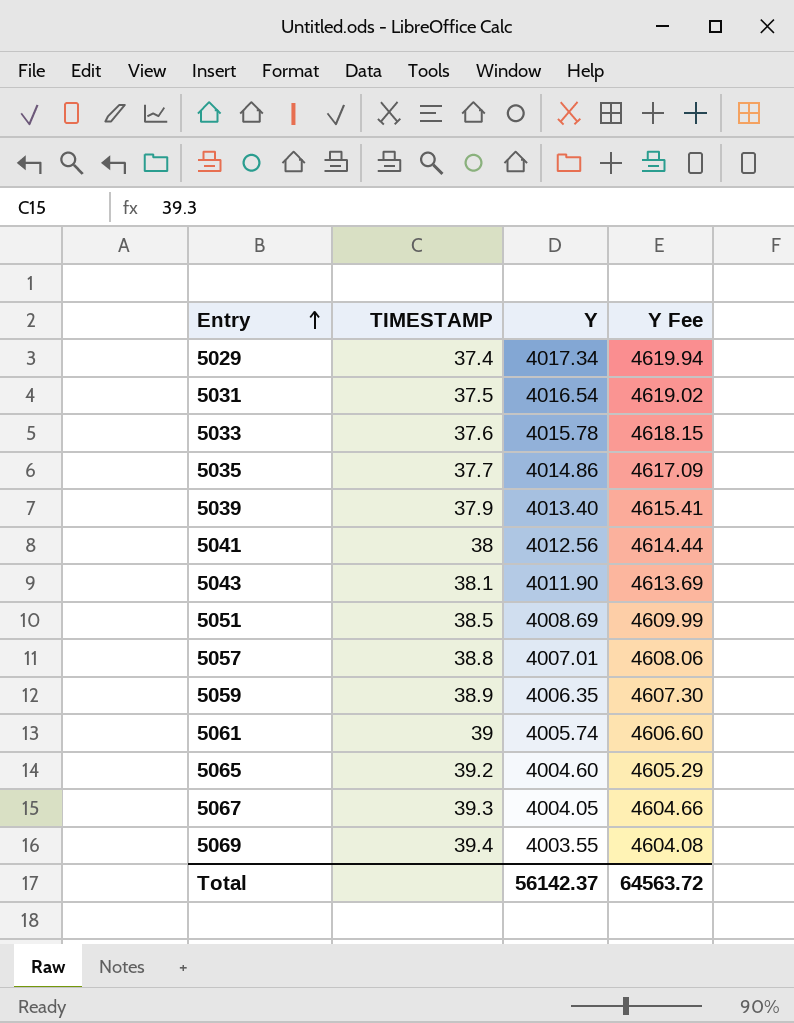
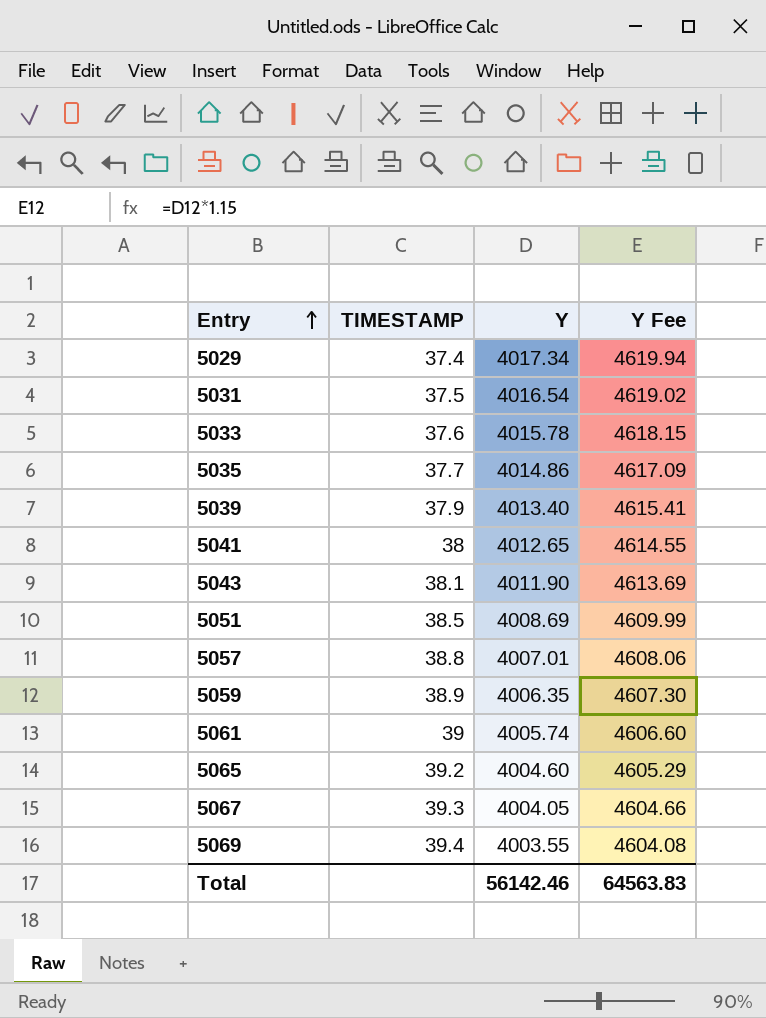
5041 | Y: 4012.56 -> 4012.65
5041 | Y Fee: 4614.44 -> 4614.55
Total | Y: 56142.37 -> 56142.46
Total | Y Fee: 64563.72 -> 64563.83

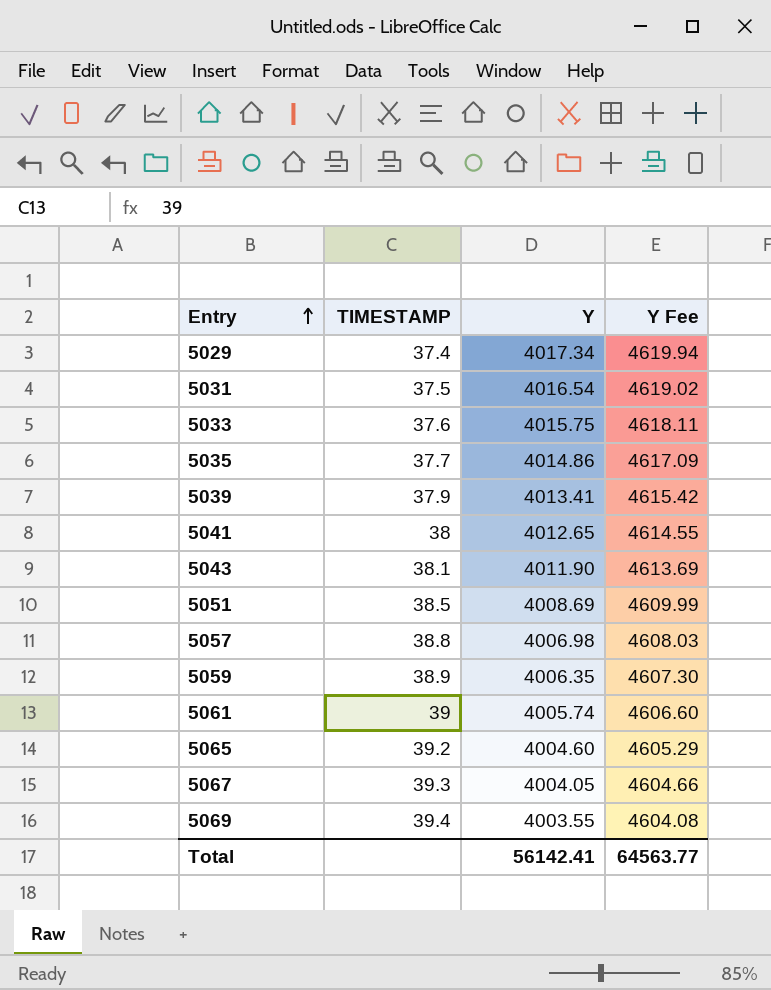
5033 | Y: 4015.78 -> 4015.75
5033 | Y Fee: 4618.15 -> 4618.11
5039 | Y: 4013.40 -> 4013.41
5039 | Y Fee: 4615.41 -> 4615.42
5057 | Y: 4007.01 -> 4006.98
5057 | Y Fee: 4608.06 -> 4608.03
Total | Y: 56142.46 -> 56142.41
Total | Y Fee: 64563.83 -> 64563.77

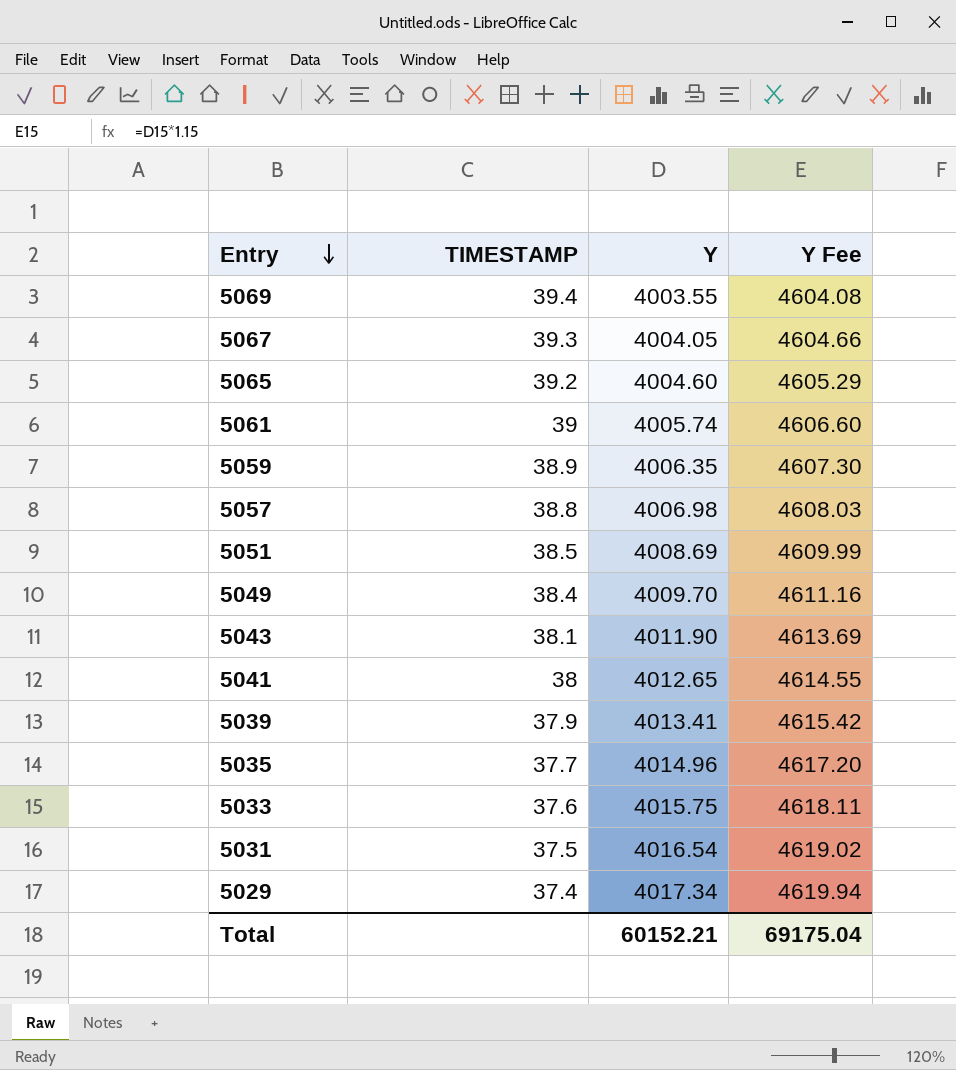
row order: Entry ascending -> Entry descending
row 5049: none -> 38.4 | 4009.70 | 4611.16
5035 | Y: 4014.86 -> 4014.96
5035 | Y Fee: 4617.09 -> 4617.20
Total | Y: 56142.41 -> 60152.21
Total | Y Fee: 64563.77 -> 69175.04

